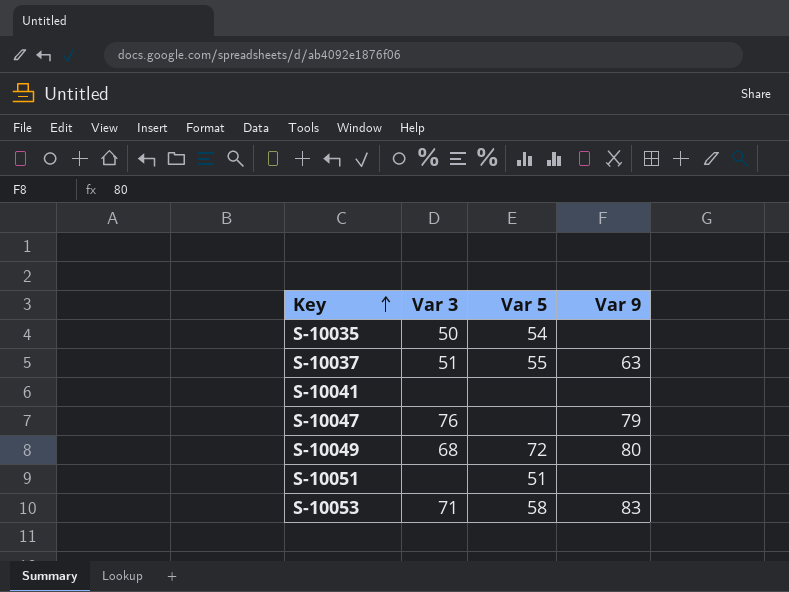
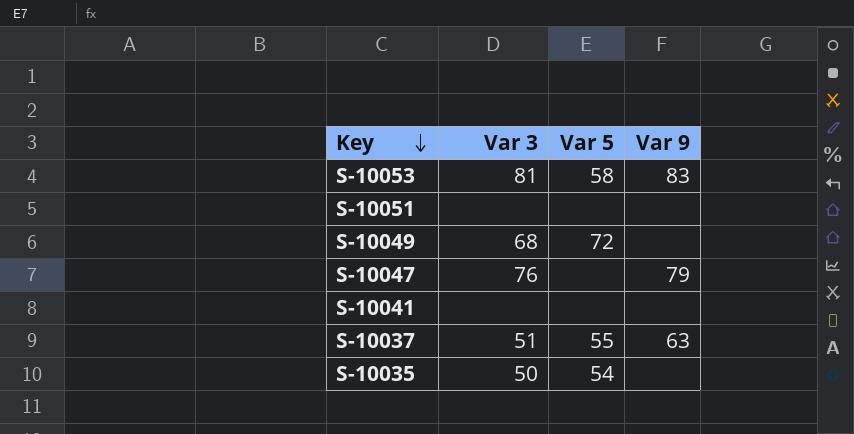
row order: Key ascending -> Key descending
S-10053 | Var 3: 71 -> 81
S-10051 | Var 5: 51 -> none
S-10049 | Var 9: 80 -> none

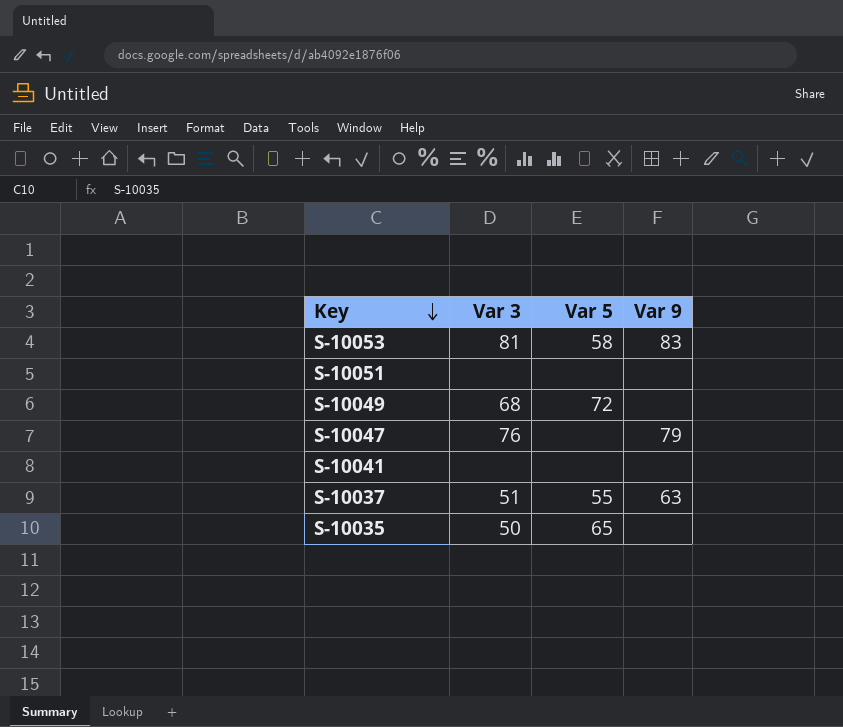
S-10035 | Var 5: 54 -> 65

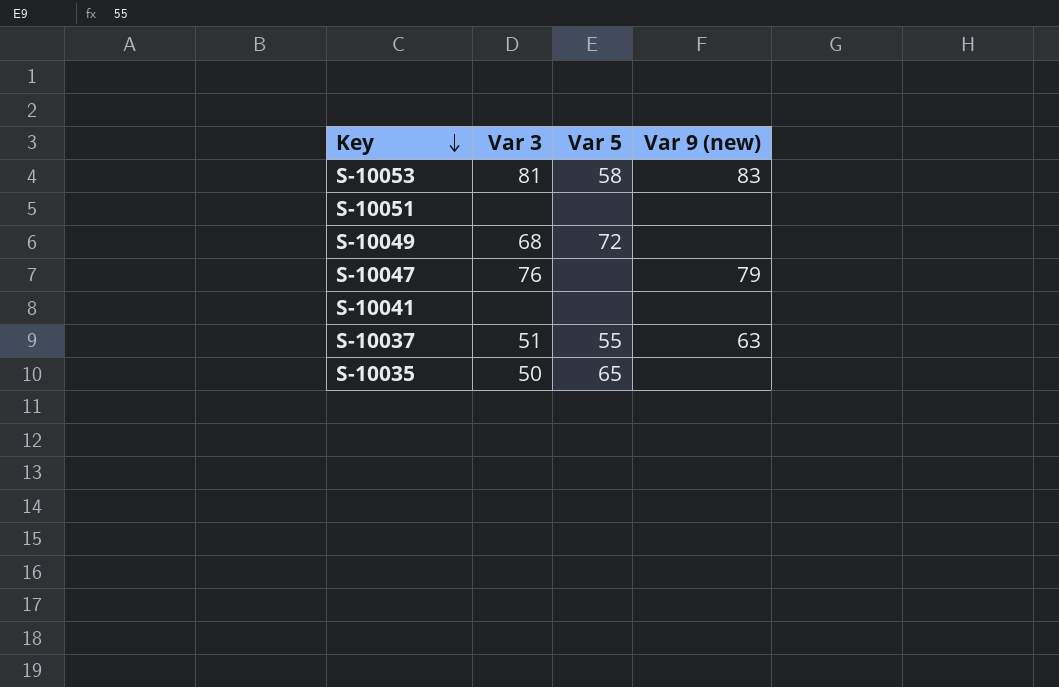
column name: Var 9 -> Var 9 (new)

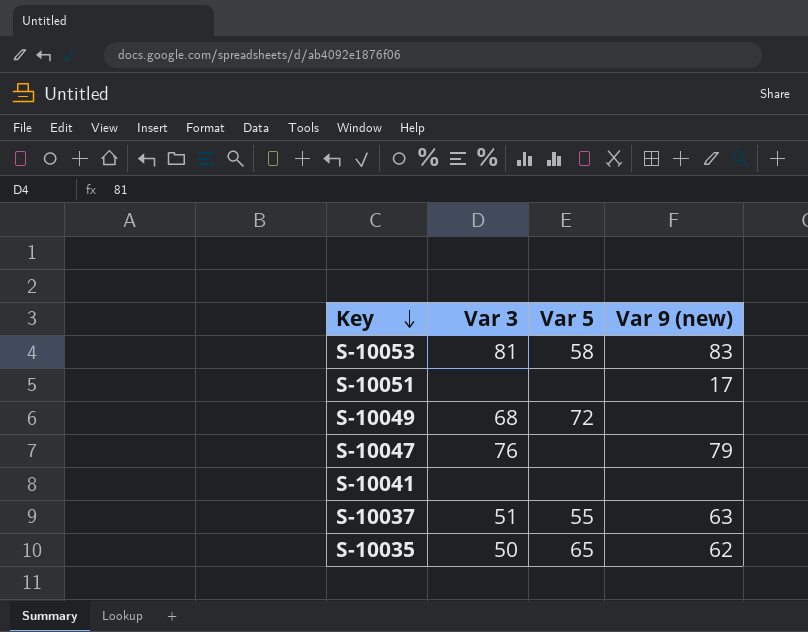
S-10051 | Var 9 (new): none -> 17
S-10035 | Var 9 (new): none -> 62

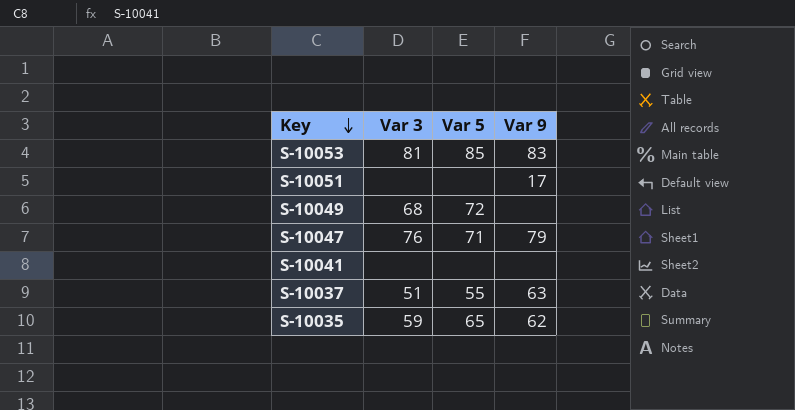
column name: Var 9 (new) -> Var 9
S-10053 | Var 5: 58 -> 85
S-10047 | Var 5: none -> 71
S-10035 | Var 3: 50 -> 59

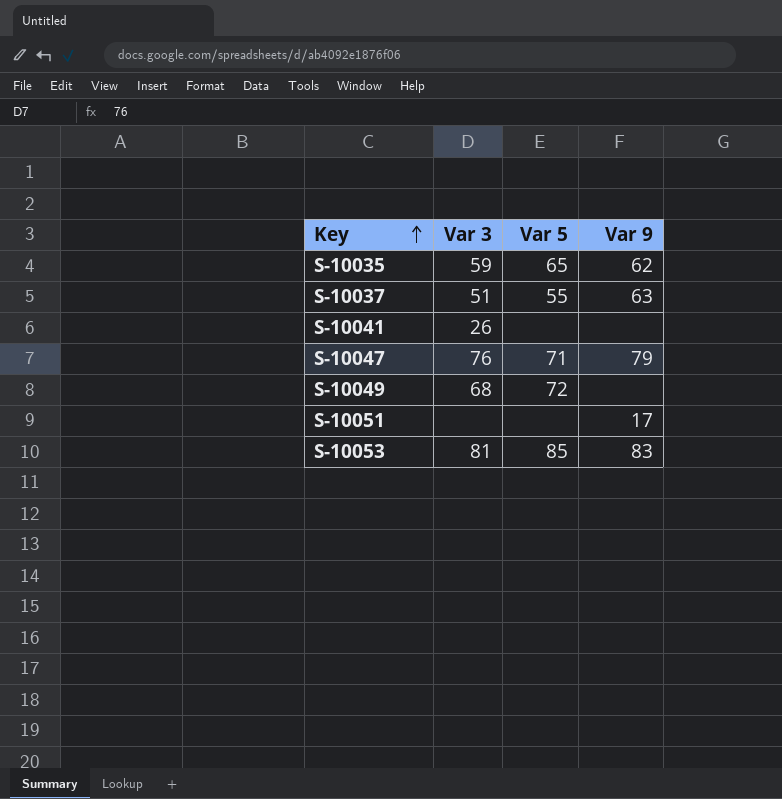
row order: Key descending -> Key ascending
S-10041 | Var 3: none -> 26

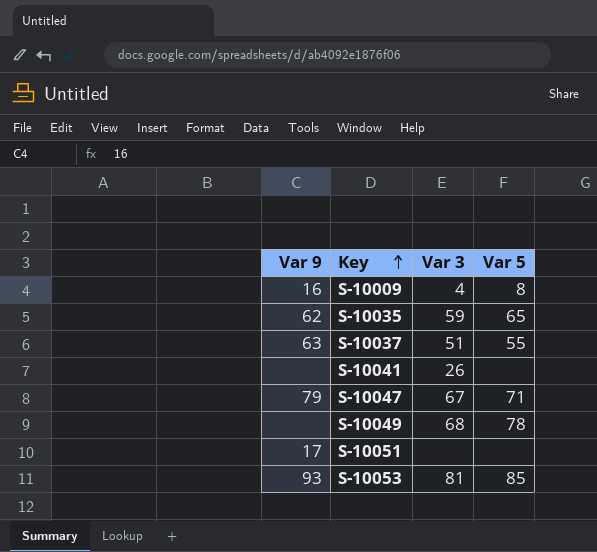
column Var 9 | position: 4 -> 1
row S-10009: none -> 16 | 4 | 8
S-10047 | Var 3: 76 -> 67
S-10049 | Var 5: 72 -> 78
S-10053 | Var 9: 83 -> 93

